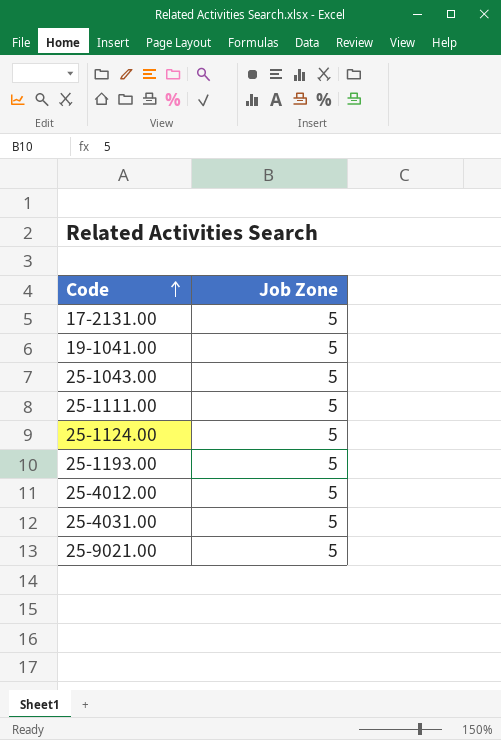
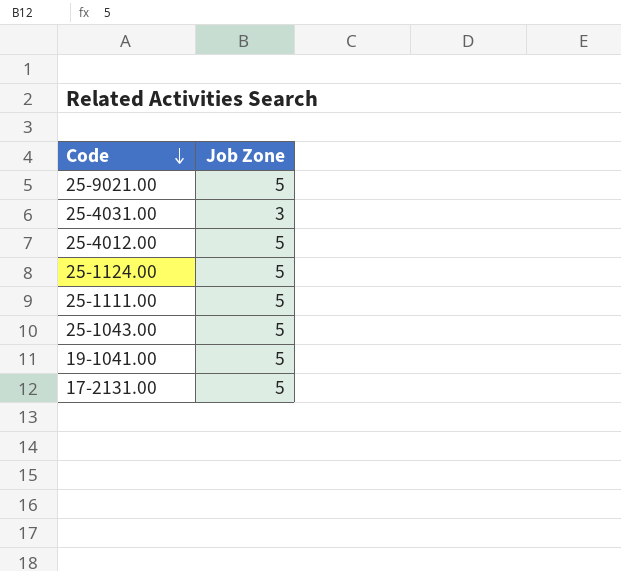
row order: Code ascending -> Code descending
row 25-1193.00: 5 -> none
25-4031.00 | Job Zone: 5 -> 3

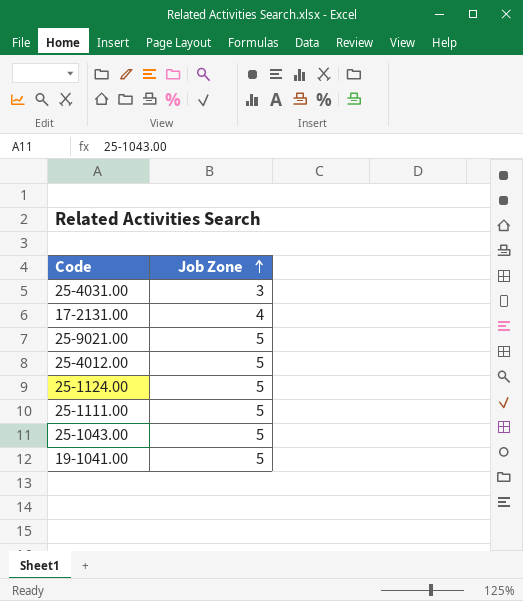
row order: Code descending -> Job Zone ascending
17-2131.00 | Job Zone: 5 -> 4

